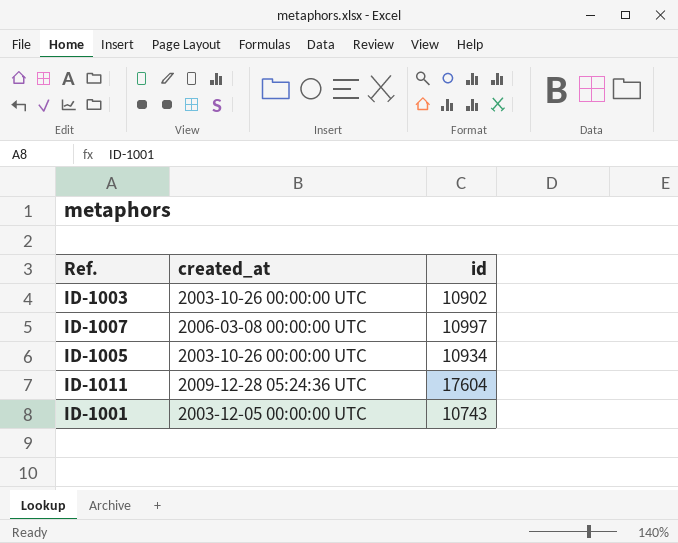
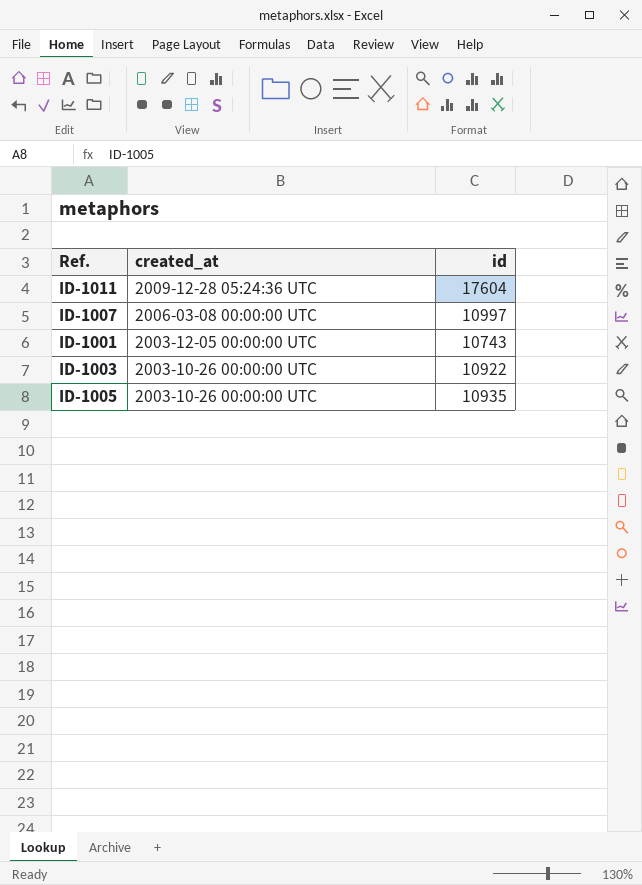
row order: none -> created_at descending
ID-1003 | id: 10902 -> 10922
ID-1005 | id: 10934 -> 10935

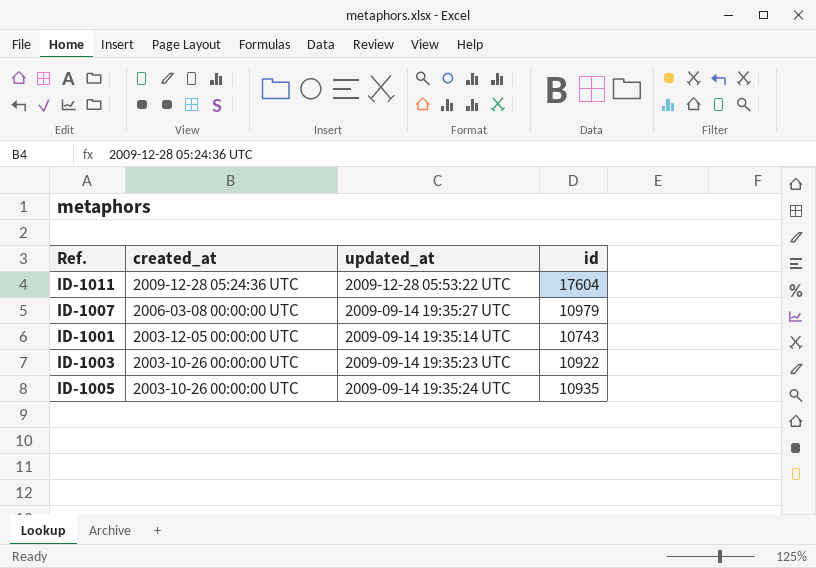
column updated_at | position: none -> 3
ID-1007 | id: 10997 -> 10979

